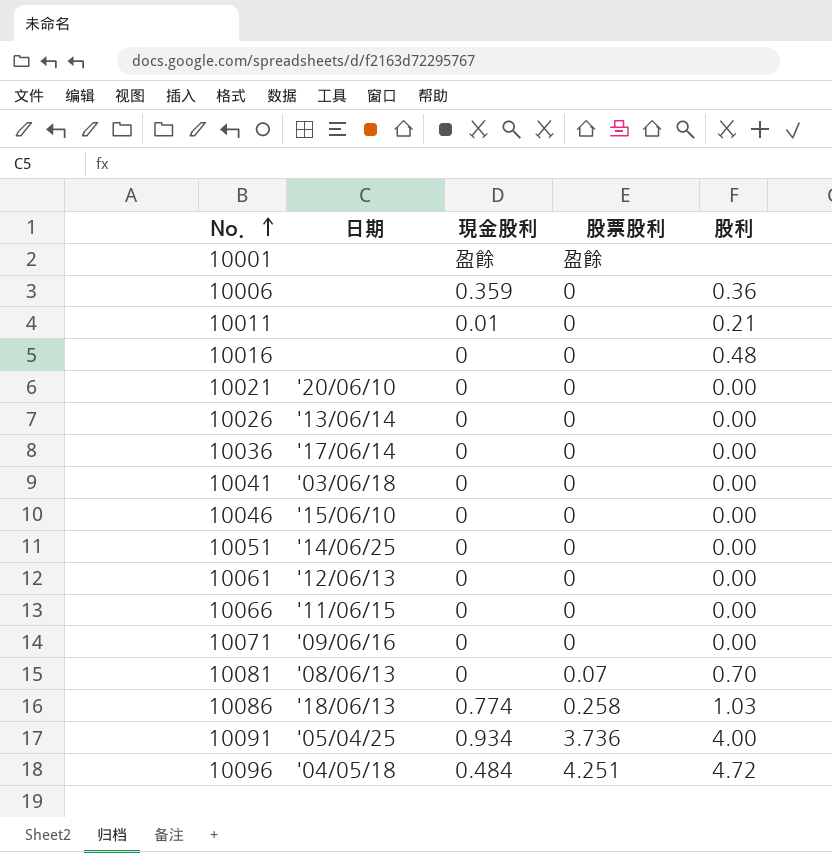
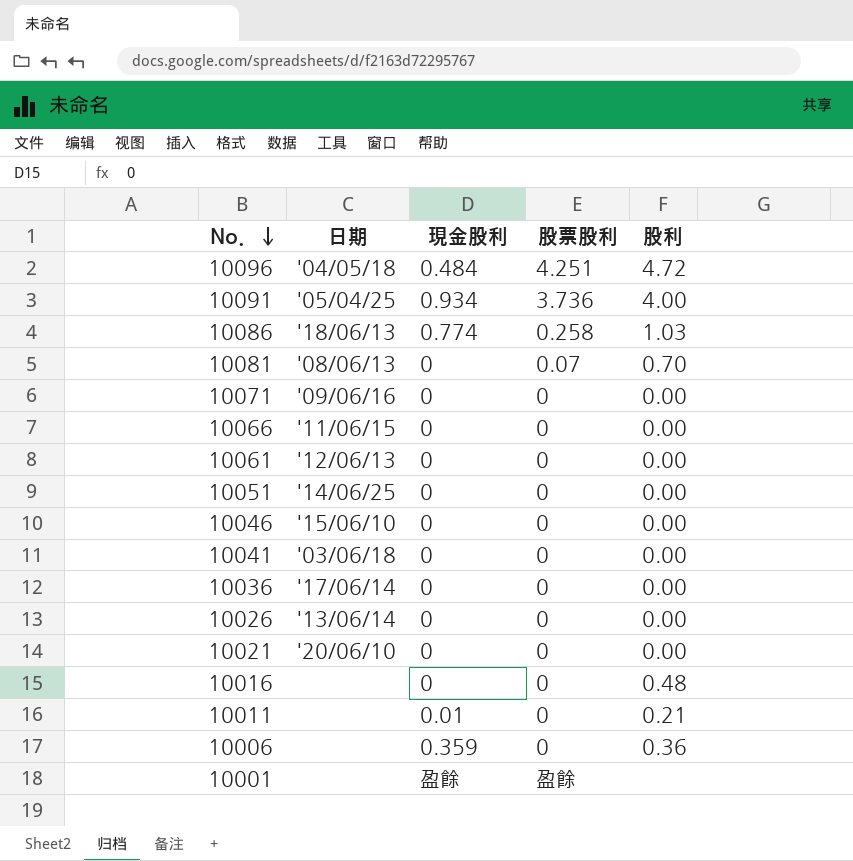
row order: No. ascending -> No. descending

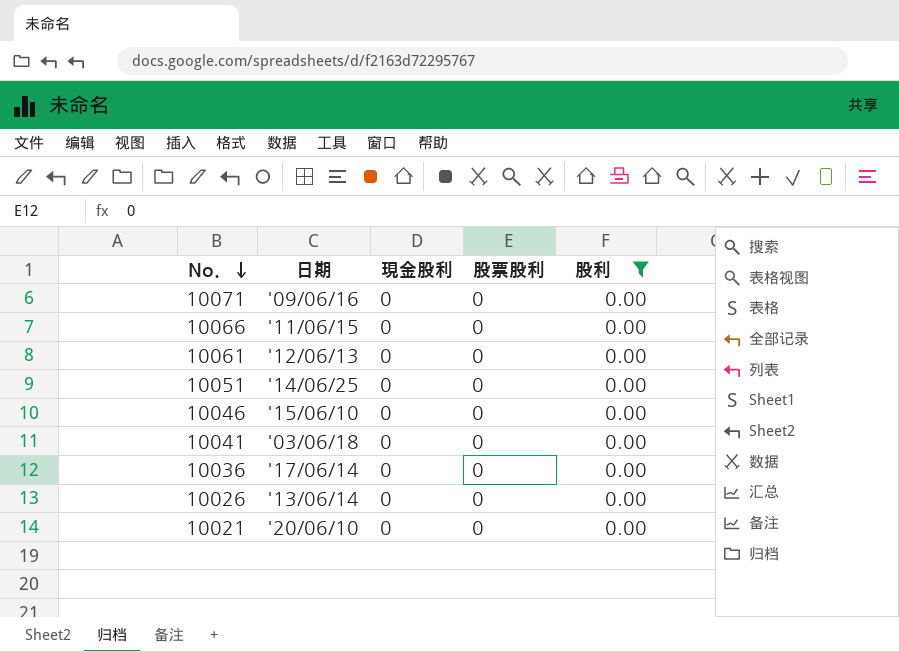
filter: none -> 股利 = 0.00

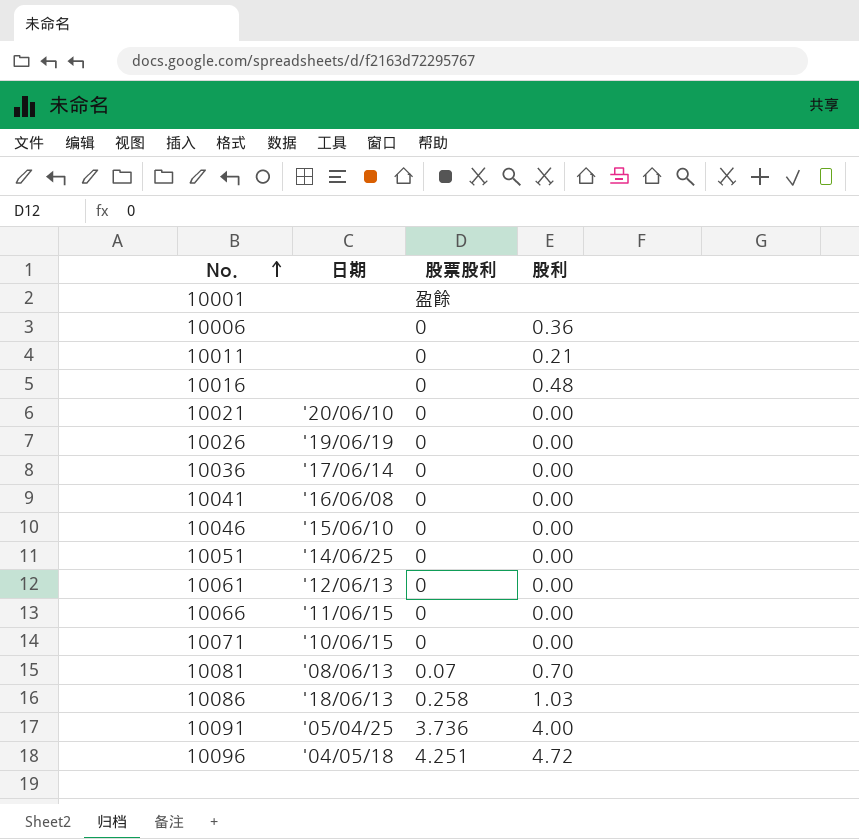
filter: 股利 = 0.00 -> none
row order: No. descending -> No. ascending
column 現金股利 | position: 3 -> none
10026 | 日期: '13/06/14 -> '19/06/19
10041 | 日期: '03/06/18 -> '16/06/08
10071 | 日期: '09/06/16 -> '10/06/15

